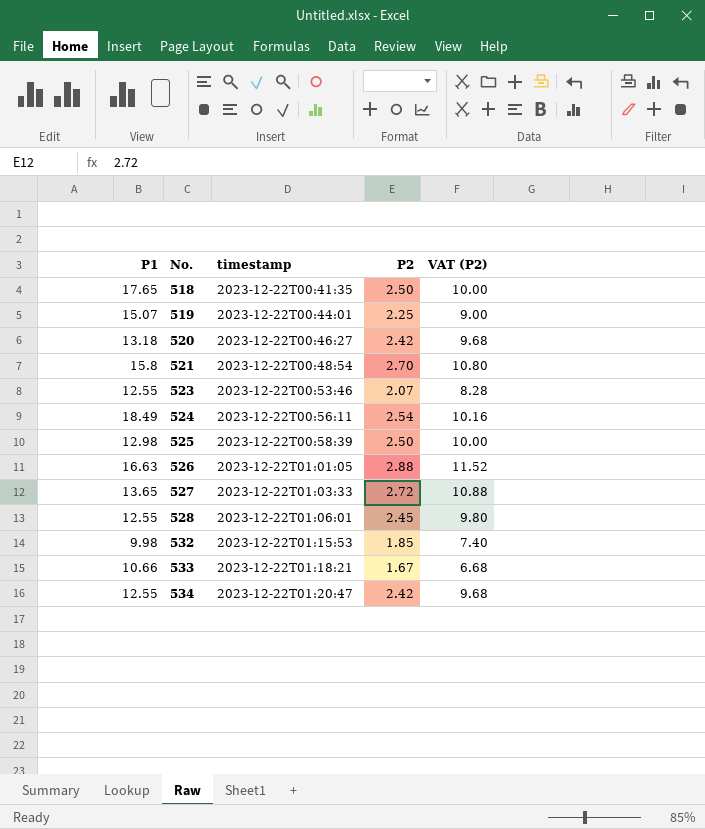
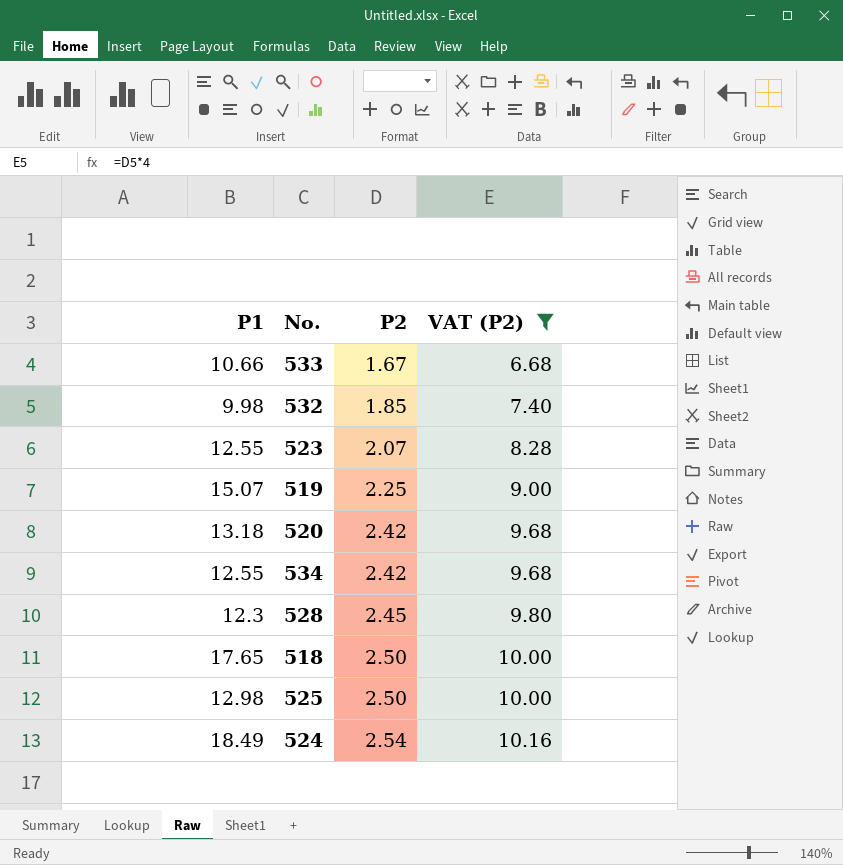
filter: none -> VAT (P2) <= 10.16
row order: No. ascending -> P2 ascending
column timestamp | position: 3 -> none
528 | P1: 12.55 -> 12.3

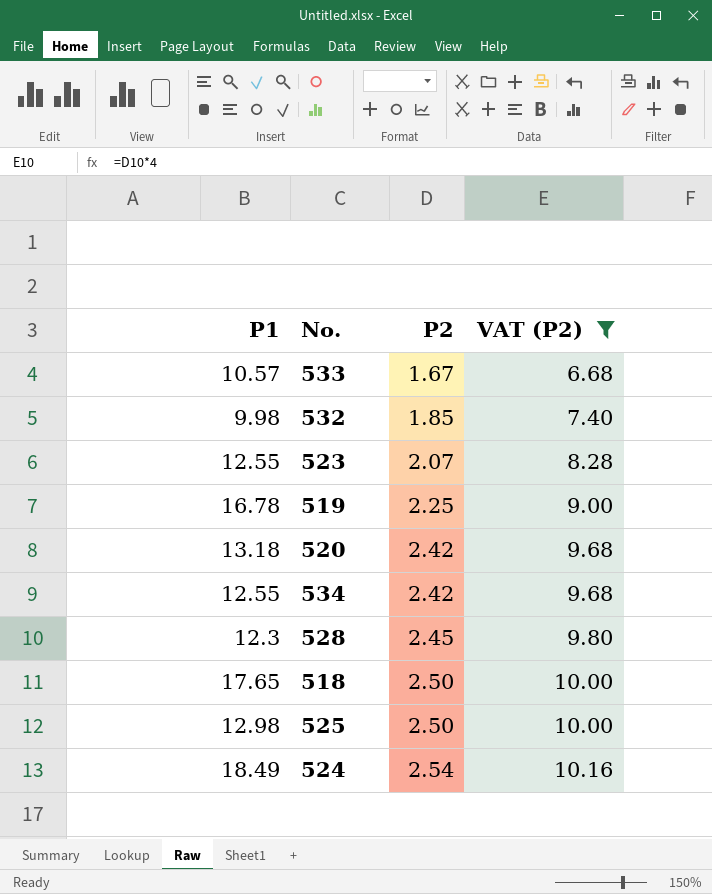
533 | P1: 10.66 -> 10.57
519 | P1: 15.07 -> 16.78

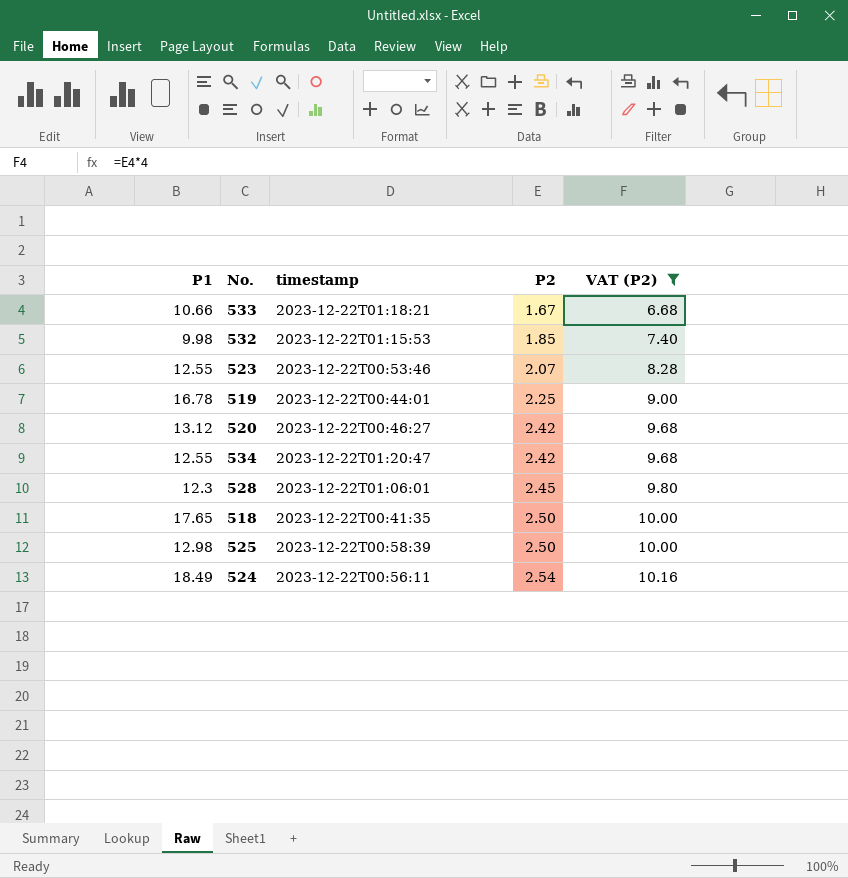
column timestamp | position: none -> 3
533 | P1: 10.57 -> 10.66
520 | P1: 13.18 -> 13.12

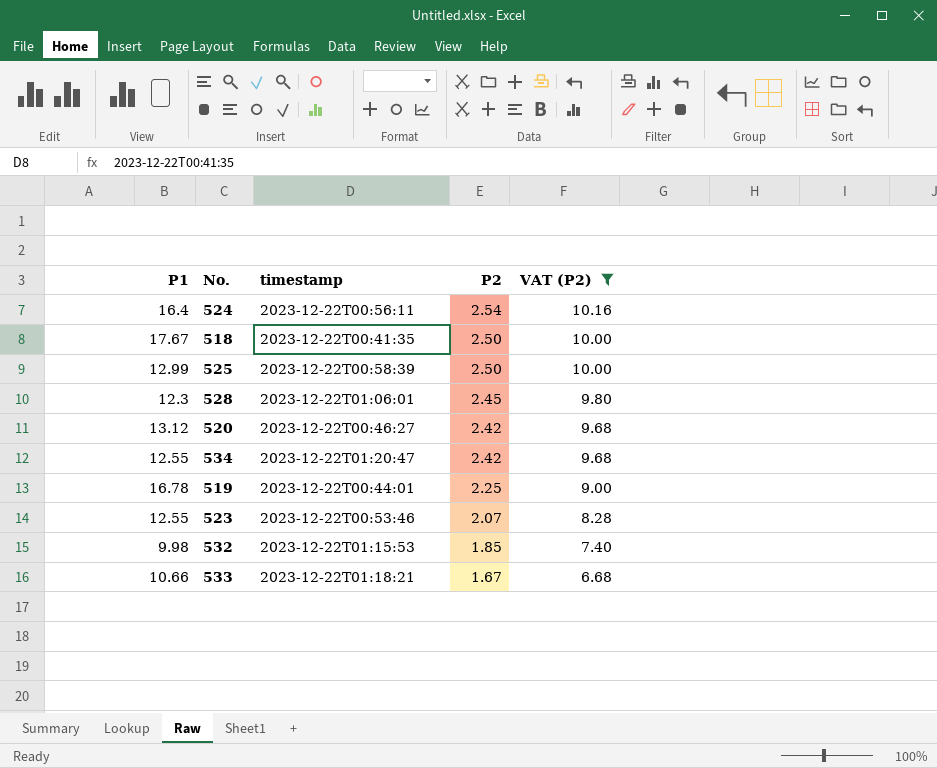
row order: P2 ascending -> P2 descending
524 | P1: 18.49 -> 16.4
518 | P1: 17.65 -> 17.67
525 | P1: 12.98 -> 12.99

